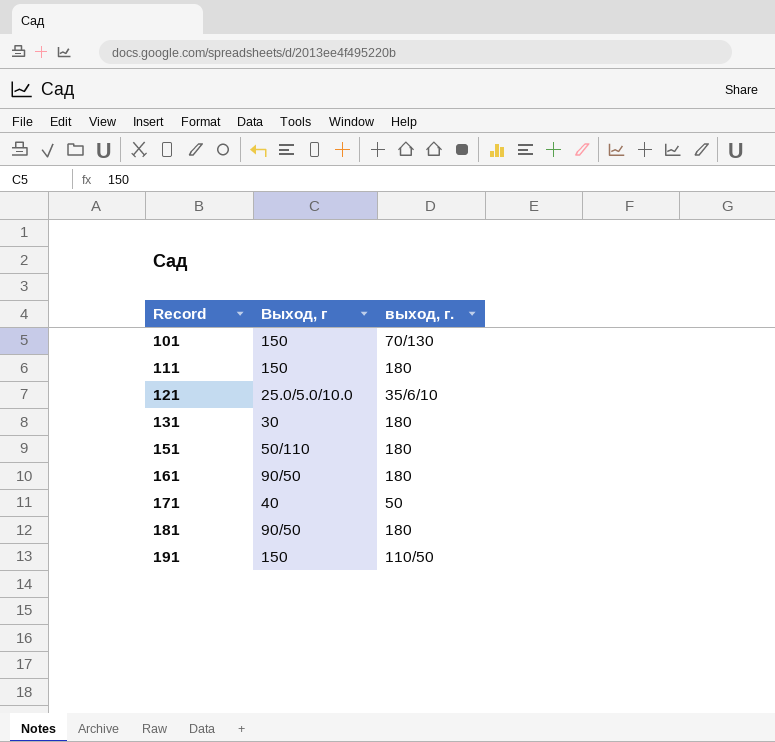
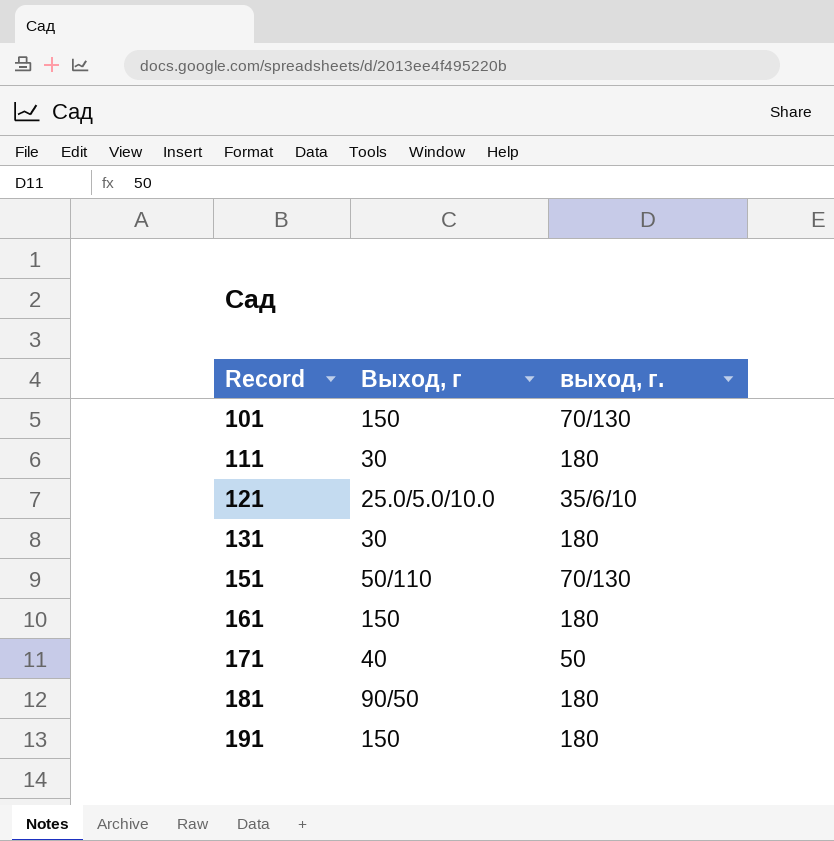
111 | Выход, г: 150 -> 30
151 | выход, г.: 180 -> 70/130
161 | Выход, г: 90/50 -> 150
191 | выход, г.: 110/50 -> 180

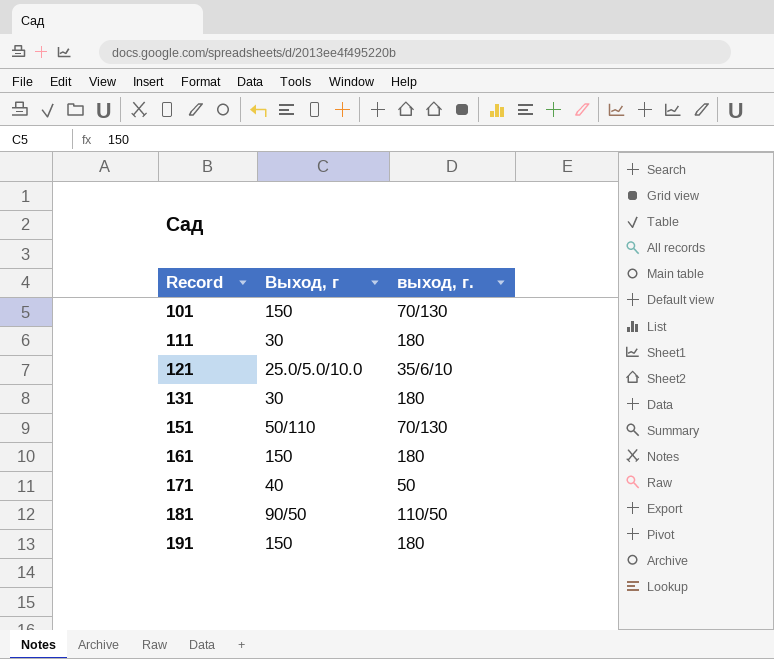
181 | выход, г.: 180 -> 110/50

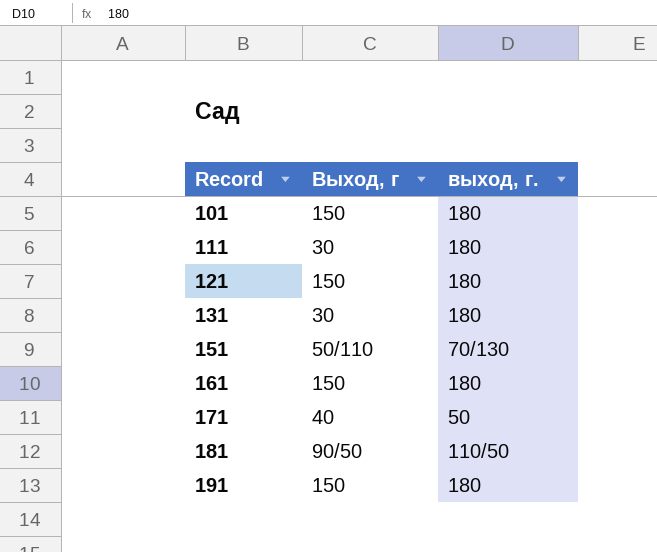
101 | выход, г.: 70/130 -> 180
121 | Выход, г: 25.0/5.0/10.0 -> 150
121 | выход, г.: 35/6/10 -> 180

